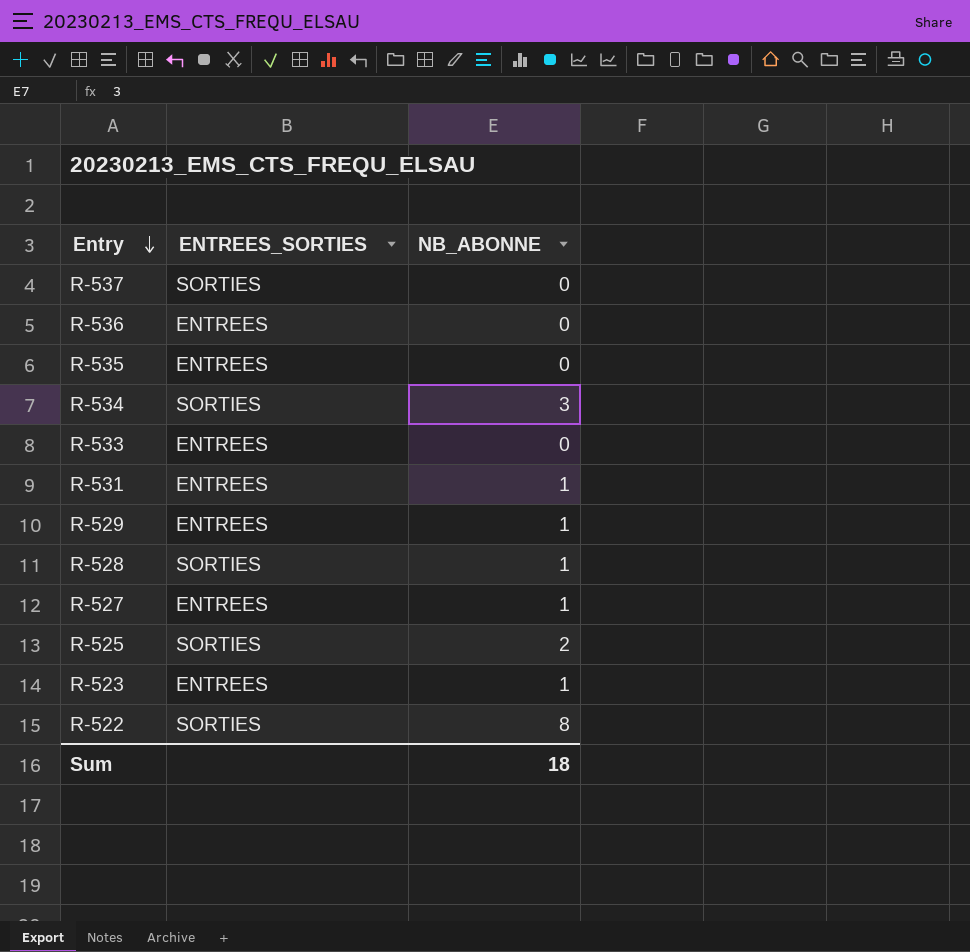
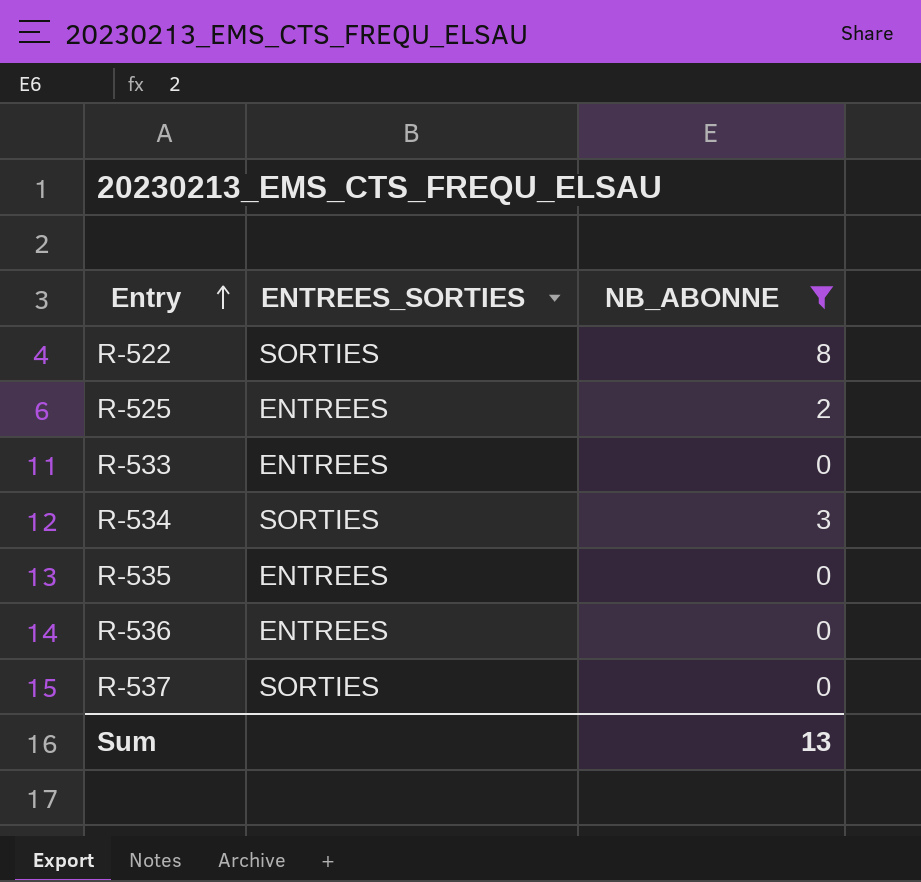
filter: none -> NB_ABONNE != 1
row order: Entry descending -> Entry ascending
R-525 | ENTREES_SORTIES: SORTIES -> ENTREES
Sum | NB_ABONNE: 18 -> 13

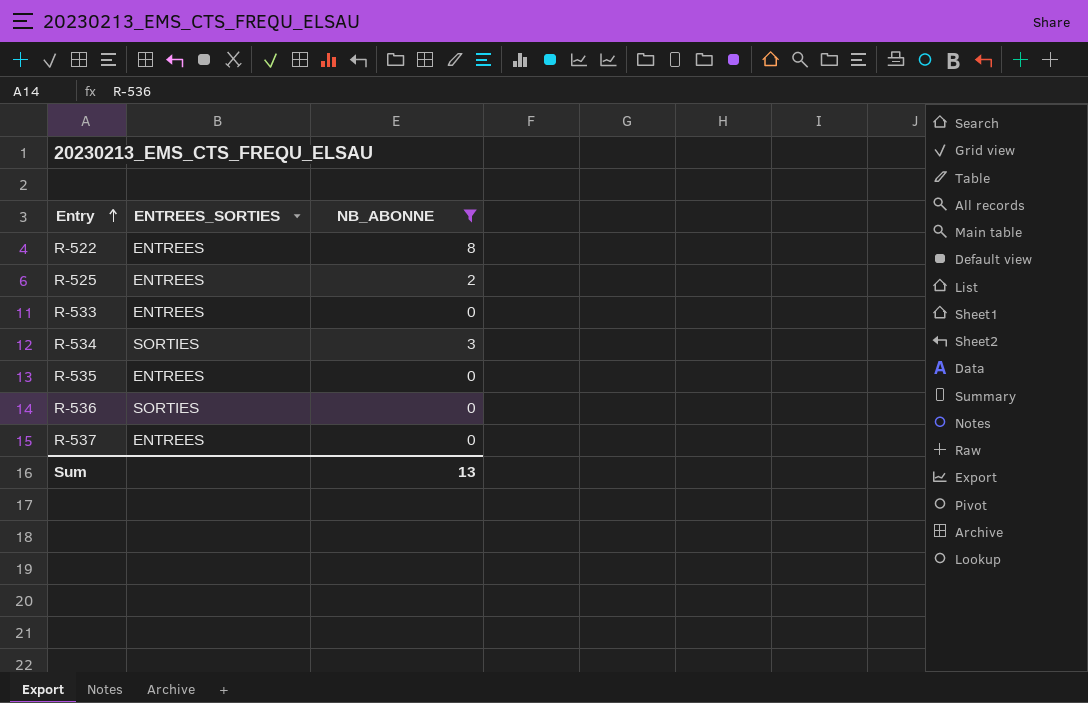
R-522 | ENTREES_SORTIES: SORTIES -> ENTREES
R-536 | ENTREES_SORTIES: ENTREES -> SORTIES
R-537 | ENTREES_SORTIES: SORTIES -> ENTREES

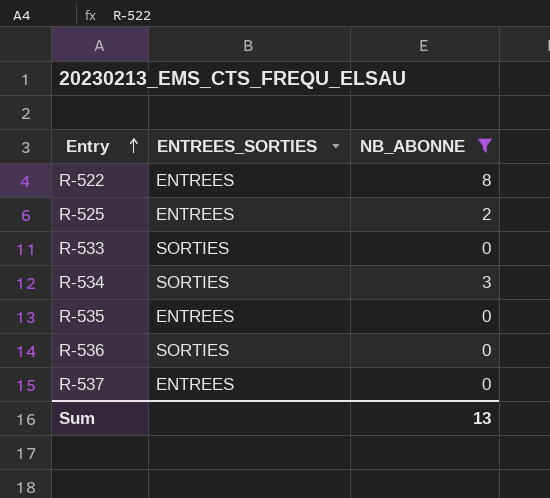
R-533 | ENTREES_SORTIES: ENTREES -> SORTIES

